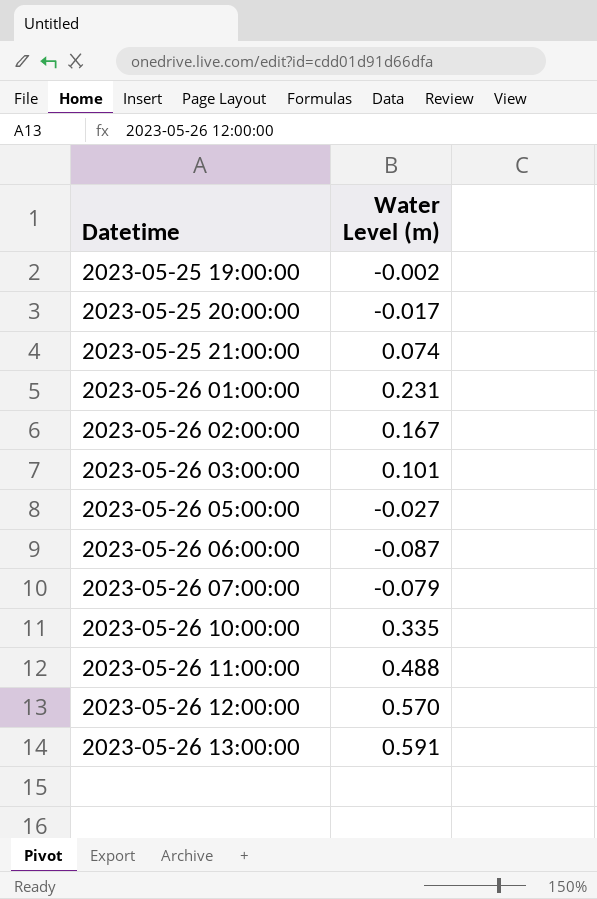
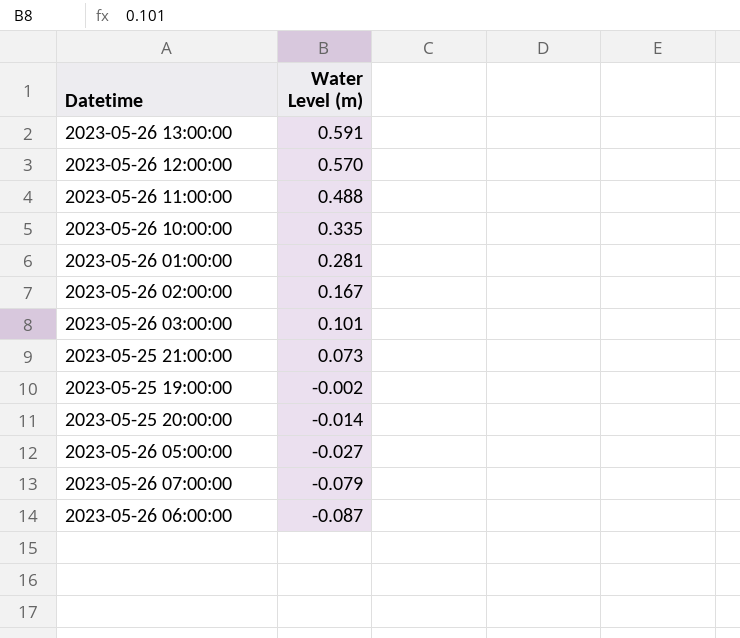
row order: Datetime ascending -> Water Level (m) descending
2023-05-26 01:00:00 | Water Level (m): 0.231 -> 0.281
2023-05-25 21:00:00 | Water Level (m): 0.074 -> 0.073
2023-05-25 20:00:00 | Water Level (m): -0.017 -> -0.014

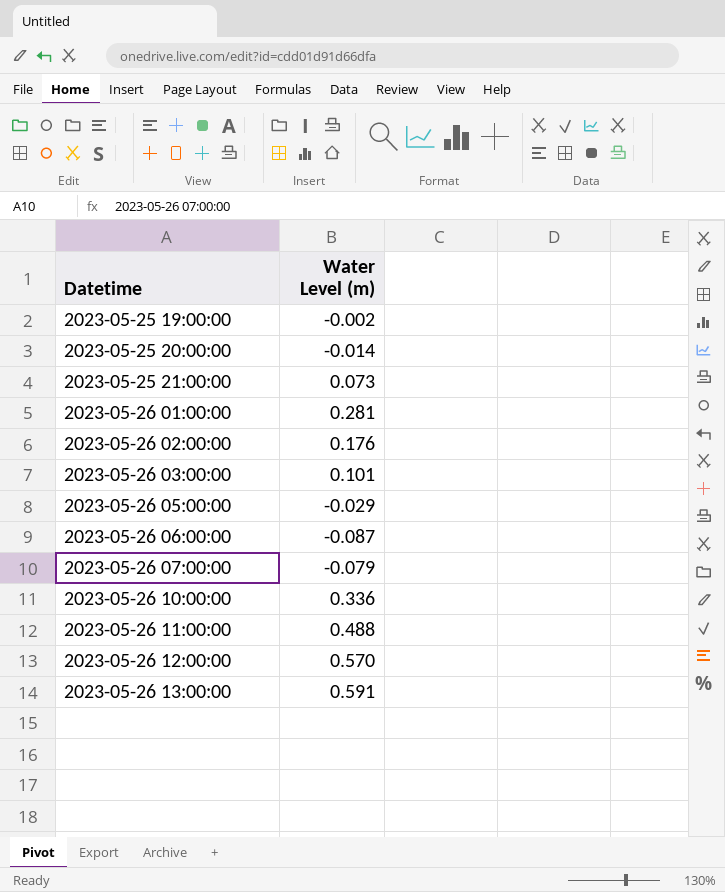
row order: Water Level (m) descending -> Datetime ascending
2023-05-26 02:00:00 | Water Level (m): 0.167 -> 0.176
2023-05-26 05:00:00 | Water Level (m): -0.027 -> -0.029
2023-05-26 10:00:00 | Water Level (m): 0.335 -> 0.336

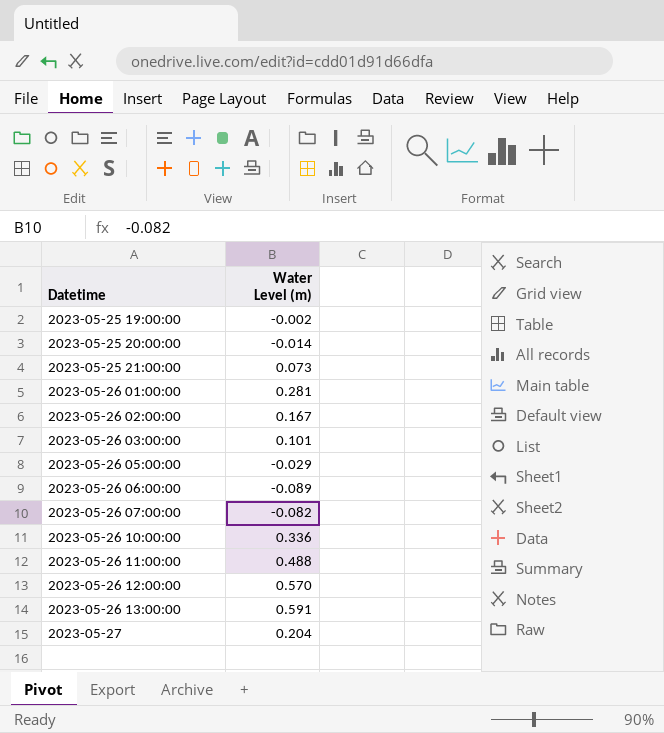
2023-05-26 02:00:00 | Water Level (m): 0.176 -> 0.167
2023-05-26 06:00:00 | Water Level (m): -0.087 -> -0.089
2023-05-26 07:00:00 | Water Level (m): -0.079 -> -0.082
row 2023-05-27: none -> 0.204

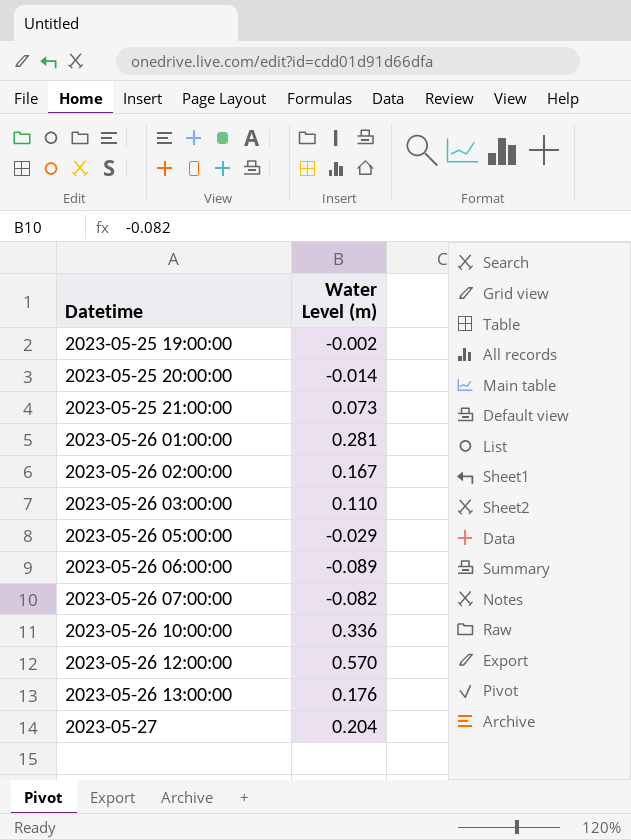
row 2023-05-26 11:00:00: 0.488 -> none
2023-05-26 03:00:00 | Water Level (m): 0.101 -> 0.110
2023-05-26 13:00:00 | Water Level (m): 0.591 -> 0.176

